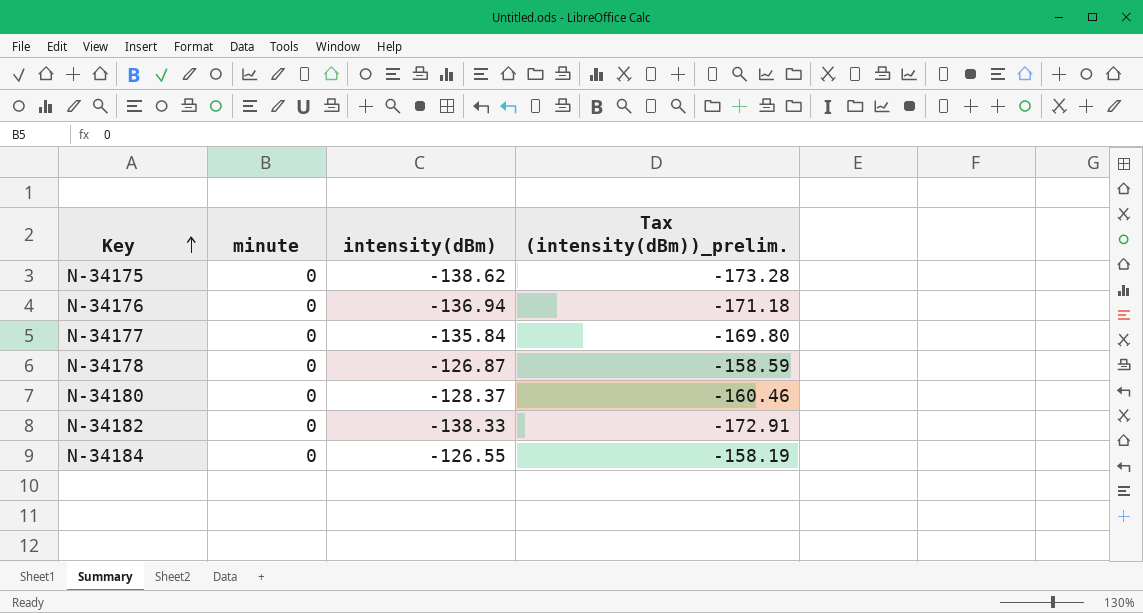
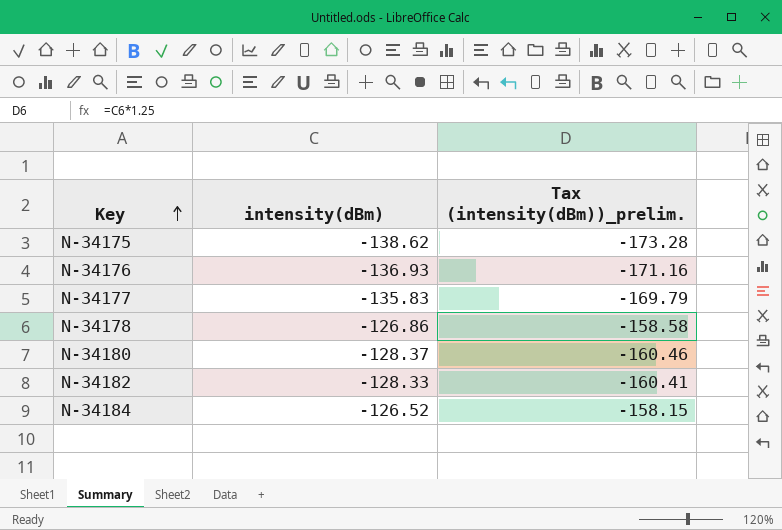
column minute | position: 2 -> none
N-34176 | intensity(dBm): -136.94 -> -136.93
N-34176 | Tax (intensity(dBm))_prelim.: -171.18 -> -171.16
N-34177 | intensity(dBm): -135.84 -> -135.83
N-34177 | Tax (intensity(dBm))_prelim.: -169.80 -> -169.79
N-34178 | intensity(dBm): -126.87 -> -126.86
N-34178 | Tax (intensity(dBm))_prelim.: -158.59 -> -158.58
N-34182 | intensity(dBm): -138.33 -> -128.33
N-34182 | Tax (intensity(dBm))_prelim.: -172.91 -> -160.41
N-34184 | intensity(dBm): -126.55 -> -126.52
N-34184 | Tax (intensity(dBm))_prelim.: -158.19 -> -158.15

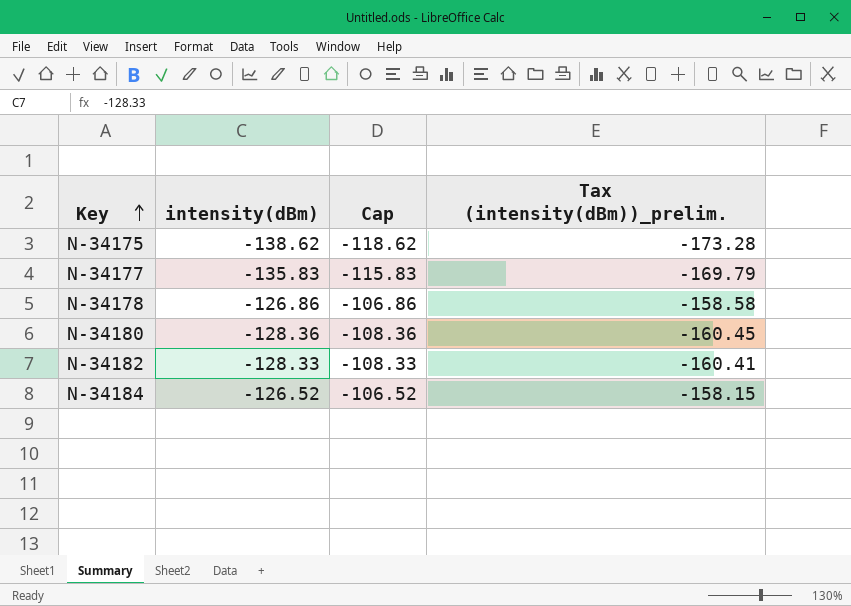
column Cap | formula: none -> [intensity(dBm)] + 20
row N-34176: -136.93 | -171.16 -> none
N-34180 | intensity(dBm): -128.37 -> -128.36
N-34180 | Tax (intensity(dBm))_prelim.: -160.46 -> -160.45

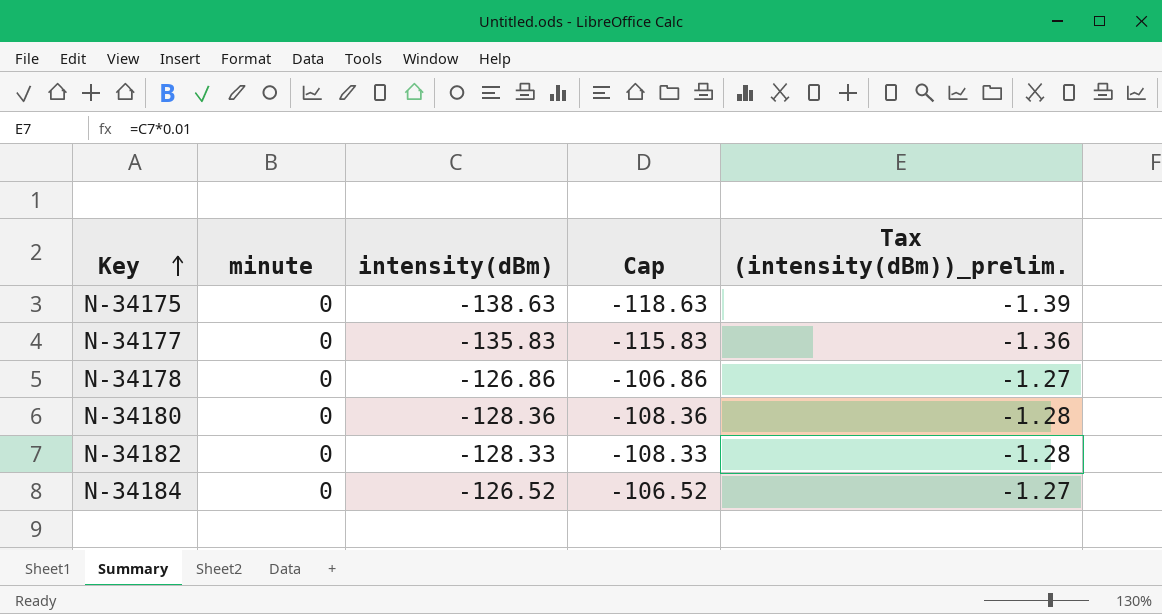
column minute | position: none -> 2
column Tax (intensity(dBm))_prelim. | formula: [intensity(dBm)] * 1.25 -> [intensity(dBm)] * 0.01
N-34175 | intensity(dBm): -138.62 -> -138.63
N-34175 | Cap: -118.62 -> -118.63

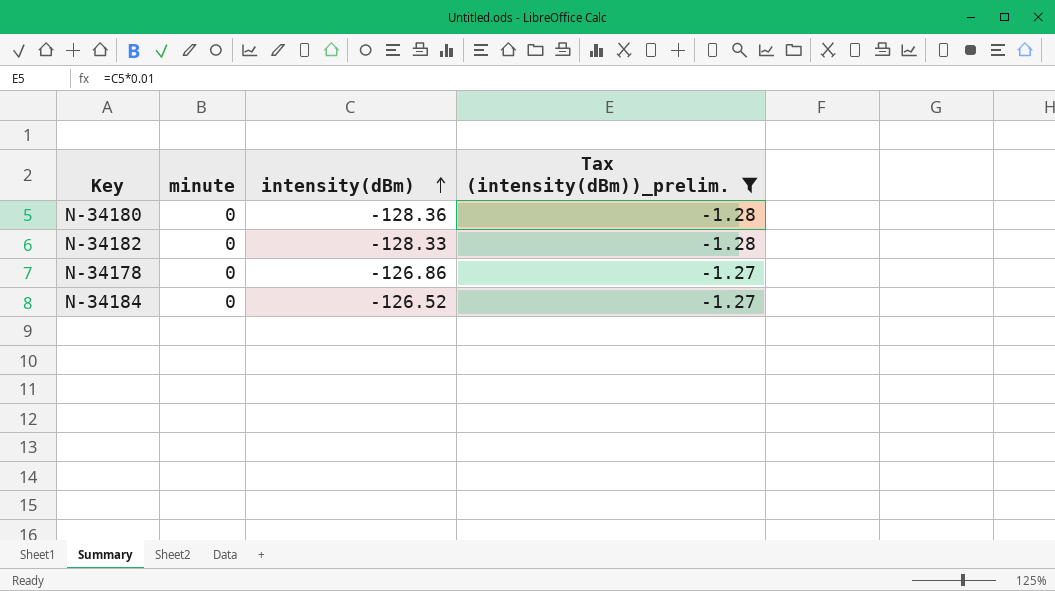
filter: none -> Tax (intensity(dBm))_prelim. >= -1.28
row order: Key ascending -> intensity(dBm) ascending
column Cap | formula: [intensity(dBm)] + 20 -> none

